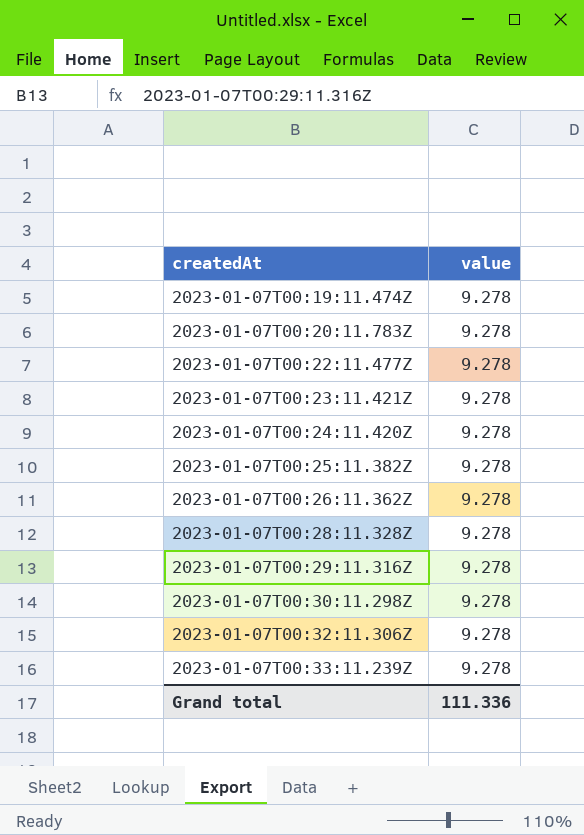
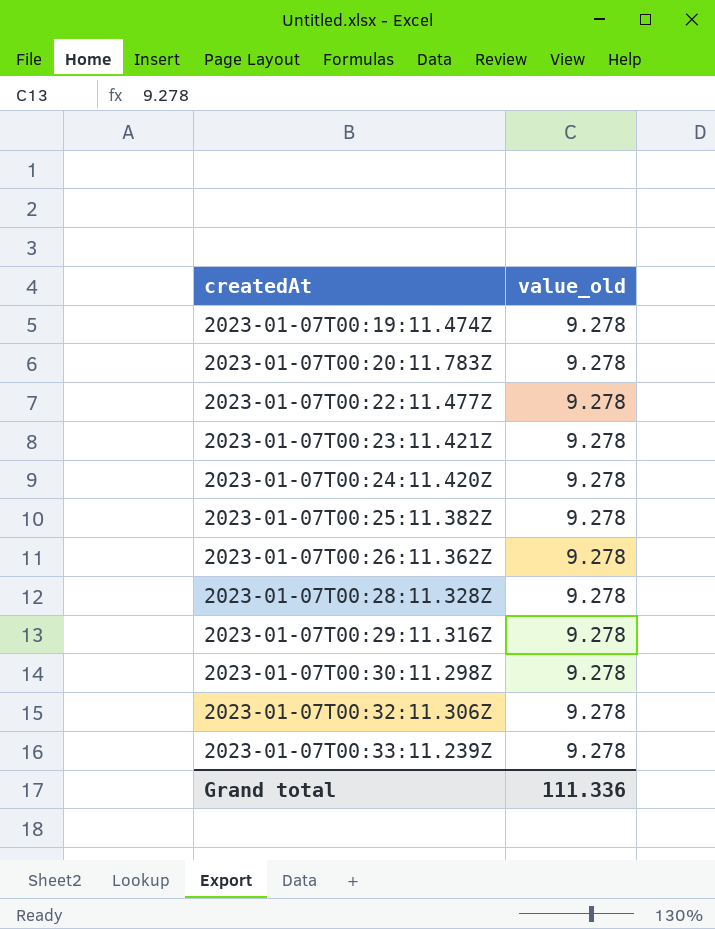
column name: value -> value_old

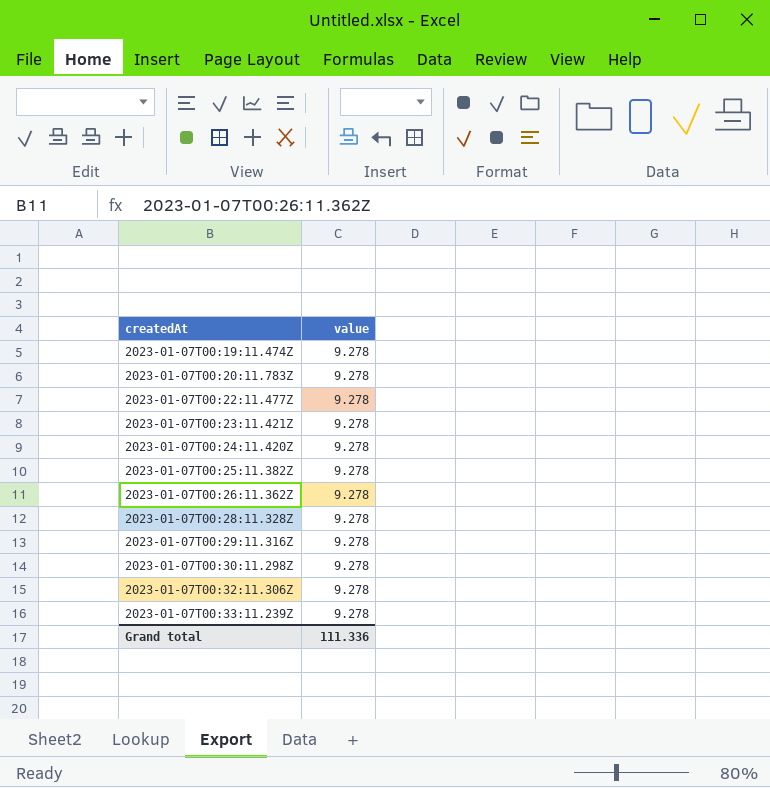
column name: value_old -> value

